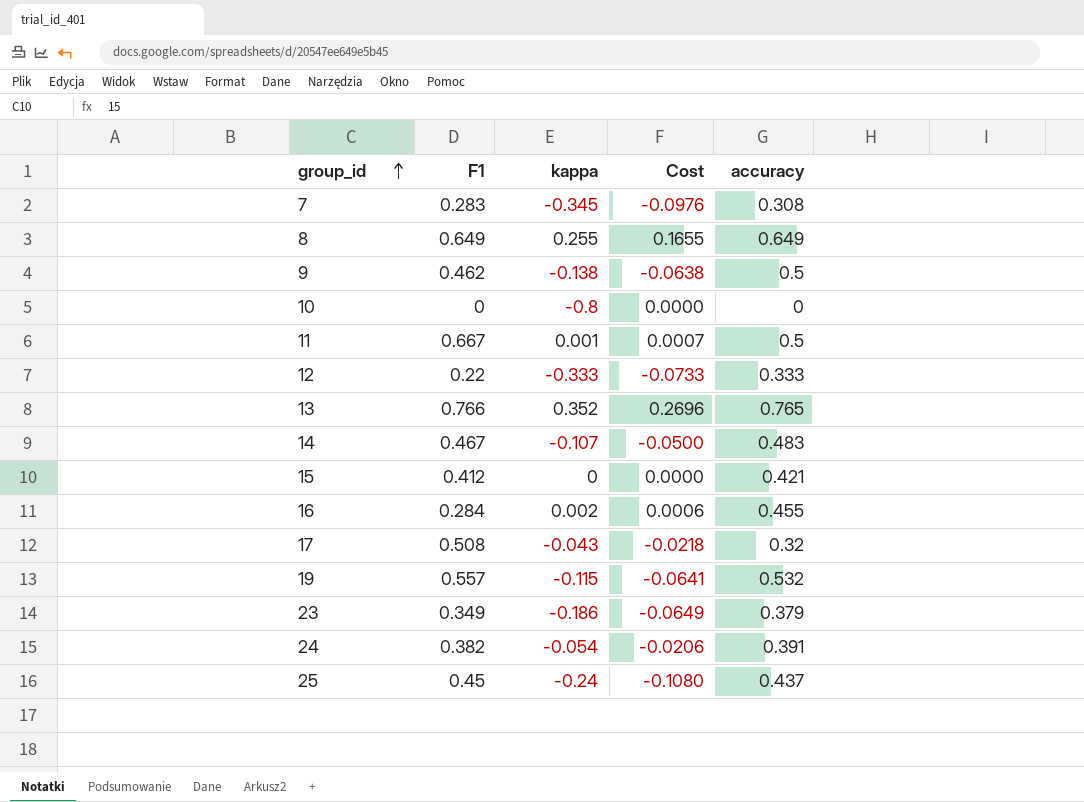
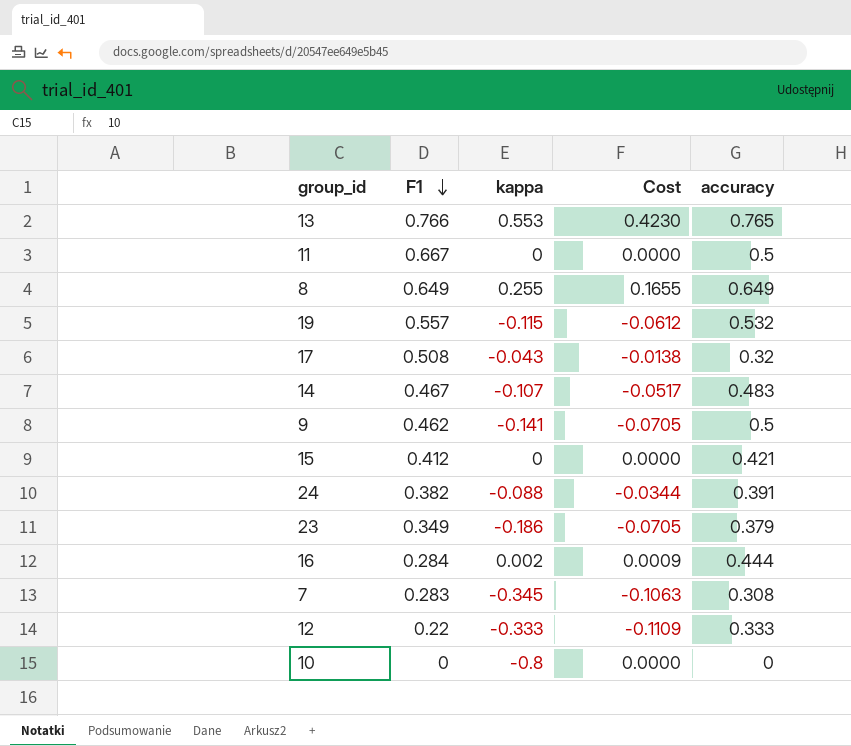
row order: group_id ascending -> F1 descending
column Cost | formula: [F1] * [kappa] -> [kappa] * [accuracy]
row 25: 0.45 | -0.24 | -0.1080 | 0.437 -> none
13 | kappa: 0.352 -> 0.553
11 | kappa: 0.001 -> 0
9 | kappa: -0.138 -> -0.141
24 | kappa: -0.054 -> -0.088
16 | accuracy: 0.455 -> 0.444

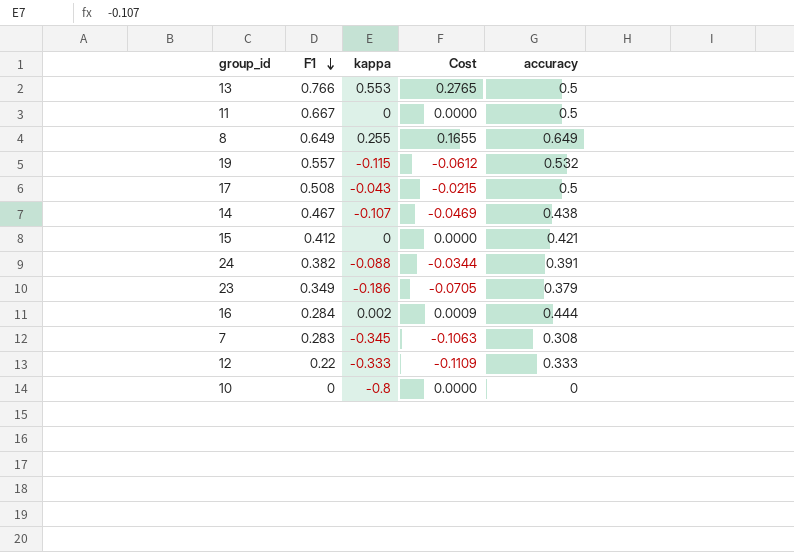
row 9: 0.462 | -0.141 | -0.0705 | 0.5 -> none
13 | Cost: 0.4230 -> 0.2765
13 | accuracy: 0.765 -> 0.5
17 | Cost: -0.0138 -> -0.0215
17 | accuracy: 0.32 -> 0.5
14 | Cost: -0.0517 -> -0.0469
14 | accuracy: 0.483 -> 0.438

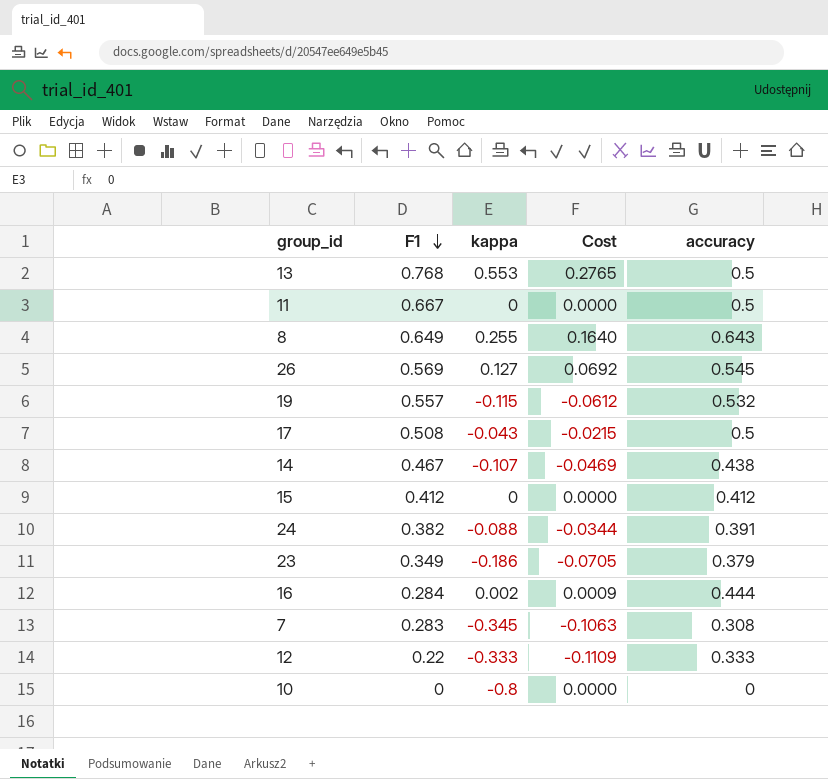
13 | F1: 0.766 -> 0.768
8 | Cost: 0.1655 -> 0.1640
8 | accuracy: 0.649 -> 0.643
row 26: none -> 0.569 | 0.127 | 0.0692 | 0.545
15 | accuracy: 0.421 -> 0.412

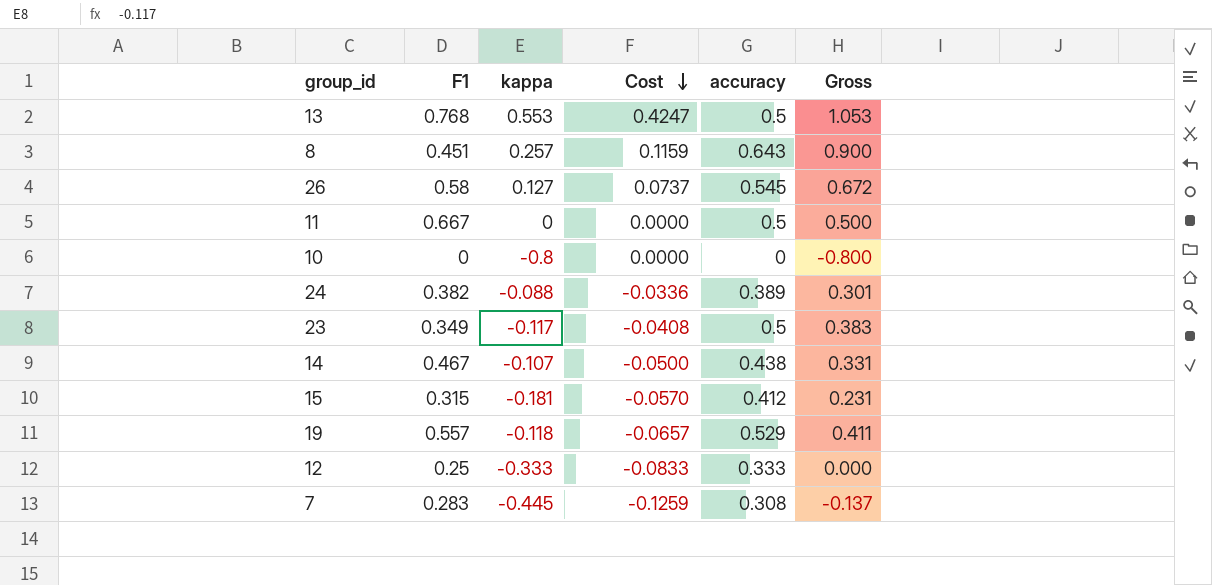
row order: F1 descending -> Cost descending
column Cost | formula: [kappa] * [accuracy] -> [F1] * [kappa]
column Gross | formula: none -> [kappa] + [accuracy]
row 17: 0.508 | -0.043 | -0.0215 | 0.5 -> none
row 16: 0.284 | 0.002 | 0.0009 | 0.444 -> none
8 | F1: 0.649 -> 0.451
8 | kappa: 0.255 -> 0.257
26 | F1: 0.569 -> 0.58
24 | accuracy: 0.391 -> 0.389
23 | kappa: -0.186 -> -0.117
23 | accuracy: 0.379 -> 0.5
15 | F1: 0.412 -> 0.315
15 | kappa: 0 -> -0.181
19 | kappa: -0.115 -> -0.118
19 | accuracy: 0.532 -> 0.529
12 | F1: 0.22 -> 0.25
7 | kappa: -0.345 -> -0.445

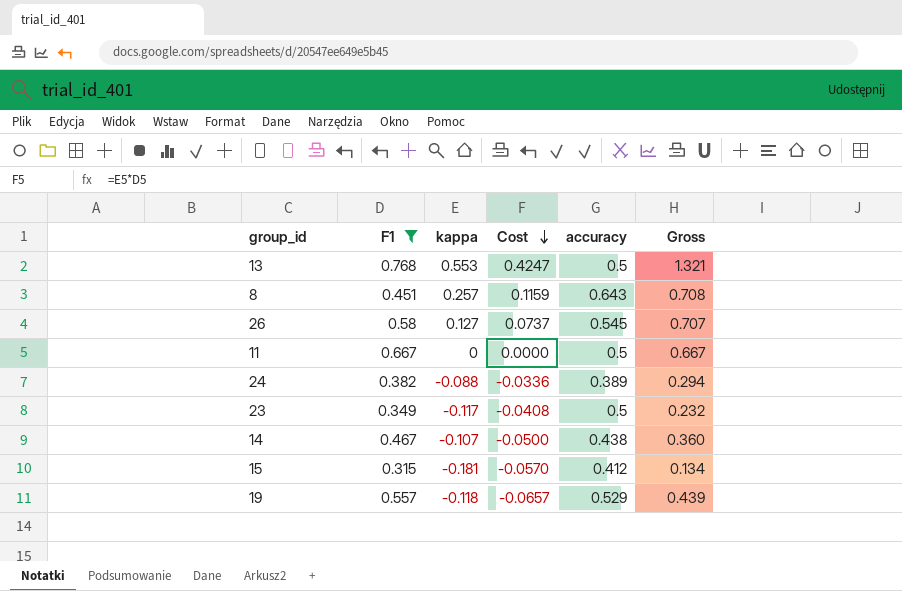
filter: none -> F1 >= 0.315
column Gross | formula: [kappa] + [accuracy] -> [F1] + [kappa]

